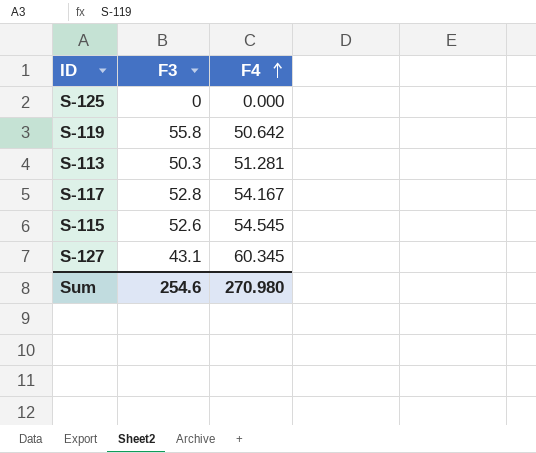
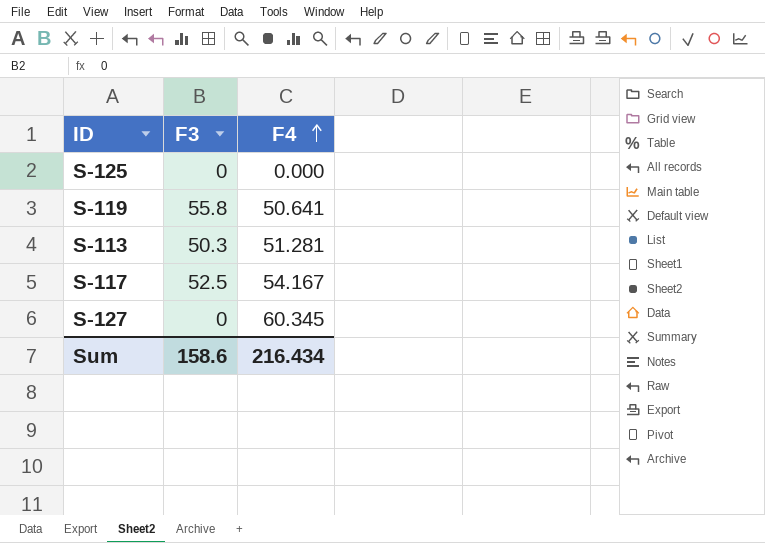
row S-115: 52.6 | 54.545 -> none
S-119 | F4: 50.642 -> 50.641
S-117 | F3: 52.8 -> 52.5
S-127 | F3: 43.1 -> 0
Sum | F3: 254.6 -> 158.6
Sum | F4: 270.980 -> 216.434

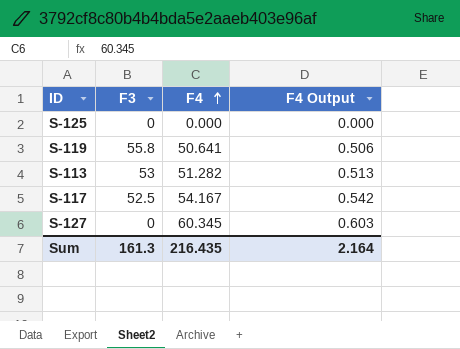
column F4 Output | formula: none -> [F4] * 0.01
S-113 | F3: 50.3 -> 53
S-113 | F4: 51.281 -> 51.282
Sum | F3: 158.6 -> 161.3
Sum | F4: 216.434 -> 216.435

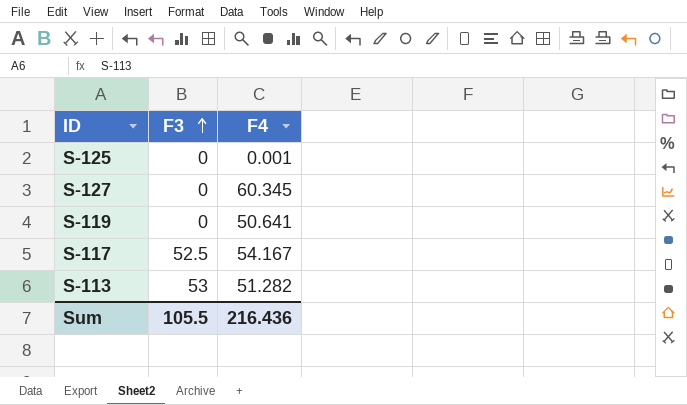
row order: F4 ascending -> F3 ascending
column F4 Output | formula: [F4] * 0.01 -> none
S-125 | F4: 0.000 -> 0.001
S-119 | F3: 55.8 -> 0
Sum | F3: 161.3 -> 105.5
Sum | F4: 216.435 -> 216.436

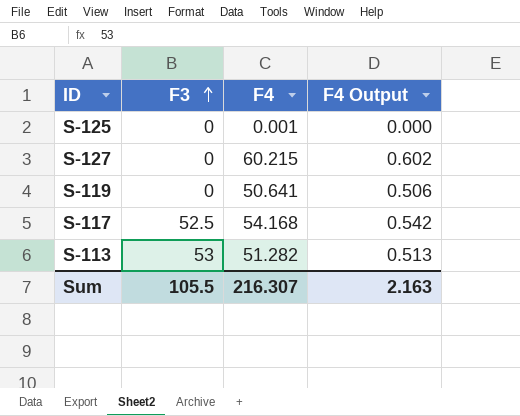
column F4 Output | formula: none -> [F4] * 0.01
S-127 | F4: 60.345 -> 60.215
S-117 | F4: 54.167 -> 54.168
Sum | F4: 216.436 -> 216.307

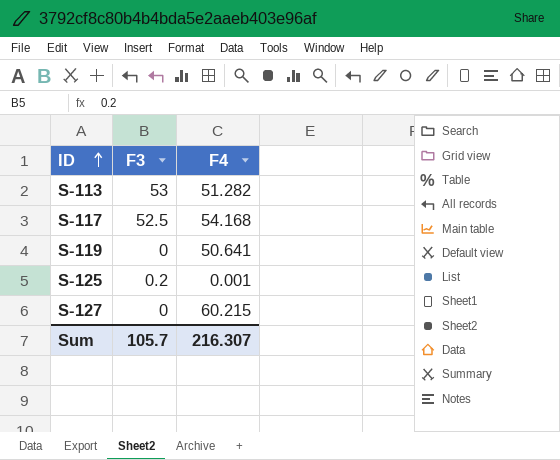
row order: F3 ascending -> ID ascending
column F4 Output | formula: [F4] * 0.01 -> none
S-125 | F3: 0 -> 0.2
Sum | F3: 105.5 -> 105.7

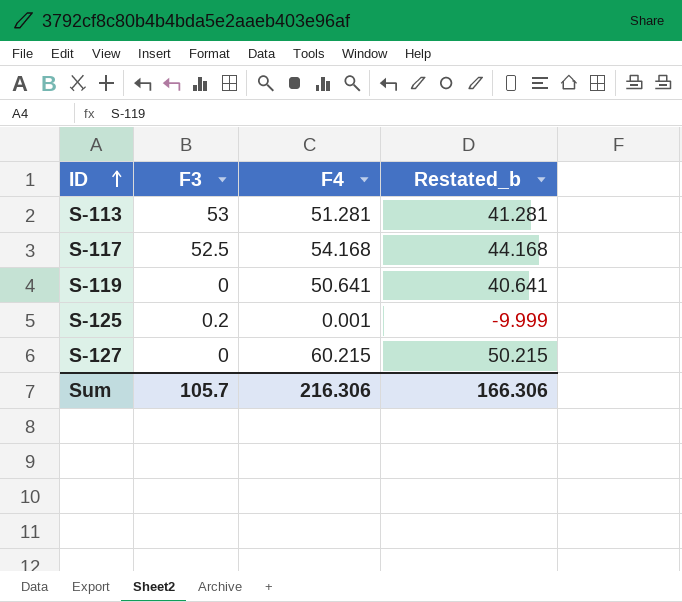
column Restated_b | formula: none -> [F4] - 10
S-113 | F4: 51.282 -> 51.281
Sum | F4: 216.307 -> 216.306

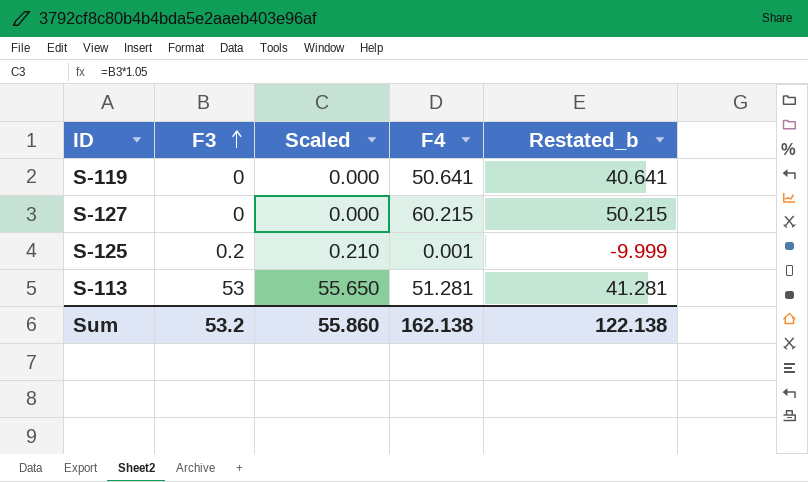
row order: ID ascending -> F3 ascending
column Scaled | formula: none -> [F3] * 1.05
row S-117: 52.5 | 54.168 | 44.168 -> none
Sum | F3: 105.7 -> 53.2
Sum | F4: 216.306 -> 162.138
Sum | Restated_b: 166.306 -> 122.138

